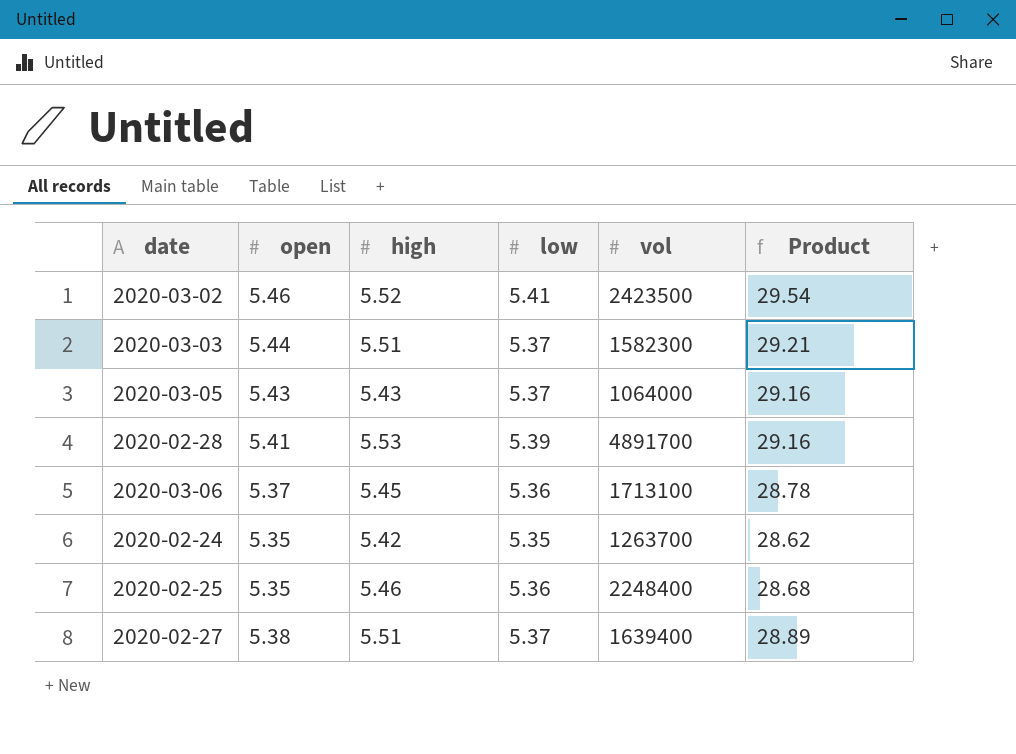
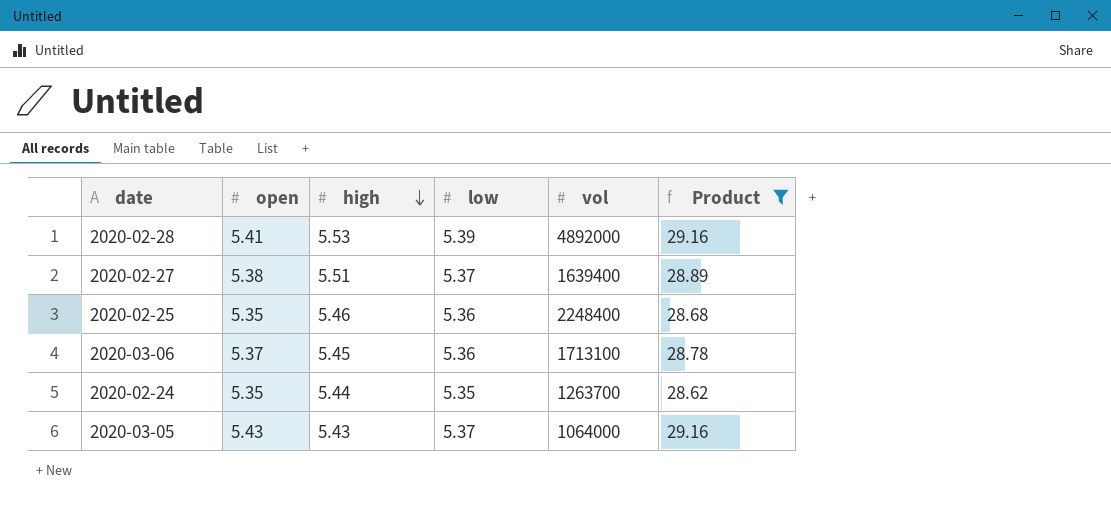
filter: none -> Product <= 29.16
row order: none -> high descending
2020-02-28 | vol: 4891700 -> 4892000
2020-02-24 | high: 5.42 -> 5.44

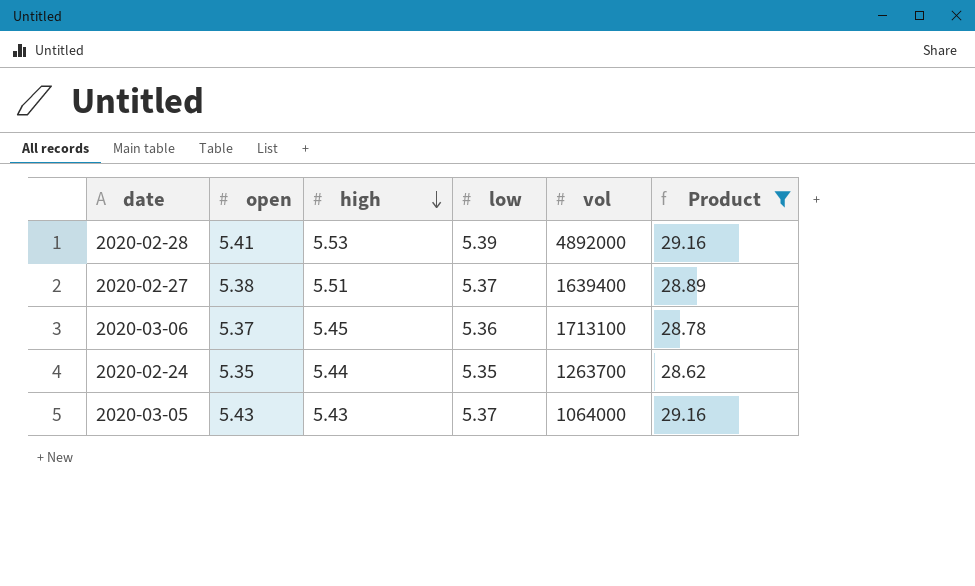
row 2020-02-25: 5.35 | 5.46 | 5.36 | 2248400 | 28.68 -> none

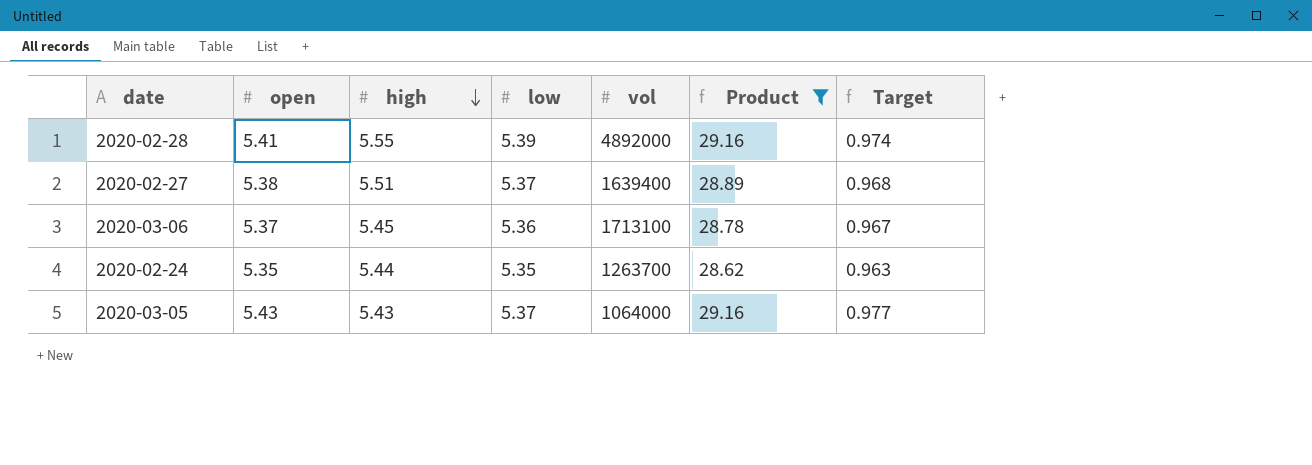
column Target | formula: none -> [open] * 0.18
2020-02-28 | high: 5.53 -> 5.55

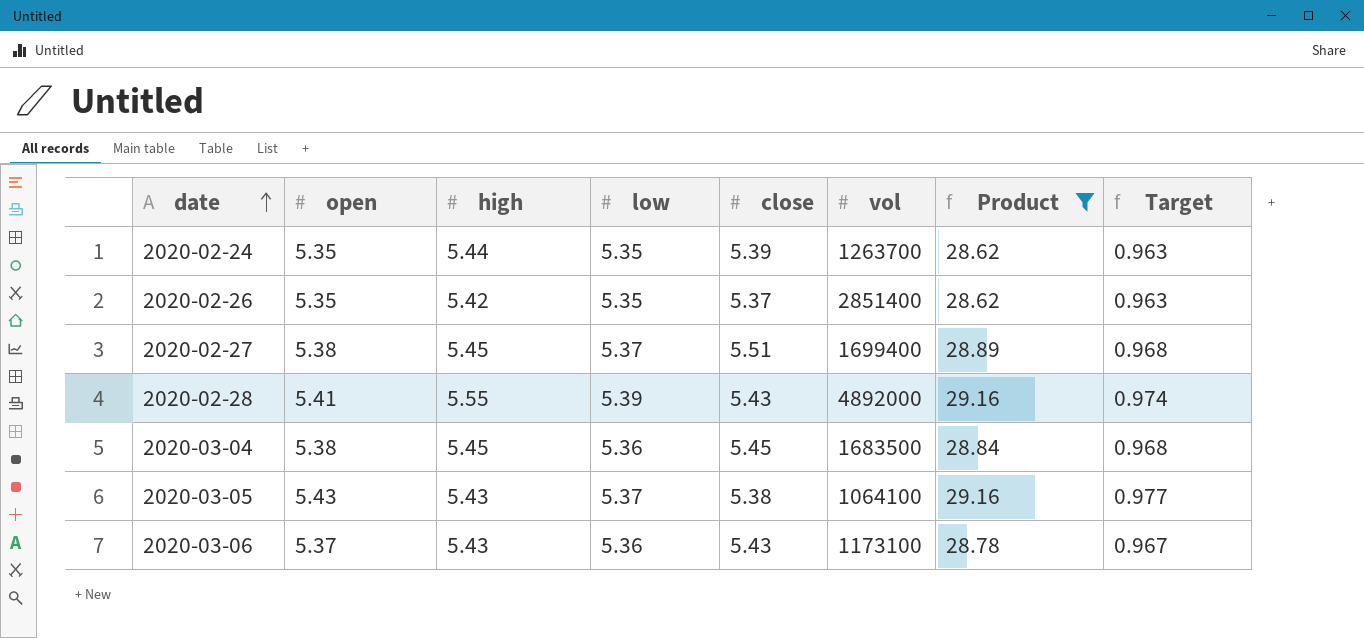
row order: high descending -> date ascending
column close | position: none -> 5
row 2020-02-26: none -> 5.35 | 5.42 | 5.35 | 5.37 | 2851400 | 28.62 | 0.963
2020-02-27 | high: 5.51 -> 5.45
2020-02-27 | vol: 1639400 -> 1699400
row 2020-03-04: none -> 5.38 | 5.45 | 5.36 | 5.45 | 1683500 | 28.84 | 0.968
2020-03-05 | vol: 1064000 -> 1064100
2020-03-06 | high: 5.45 -> 5.43
2020-03-06 | vol: 1713100 -> 1173100

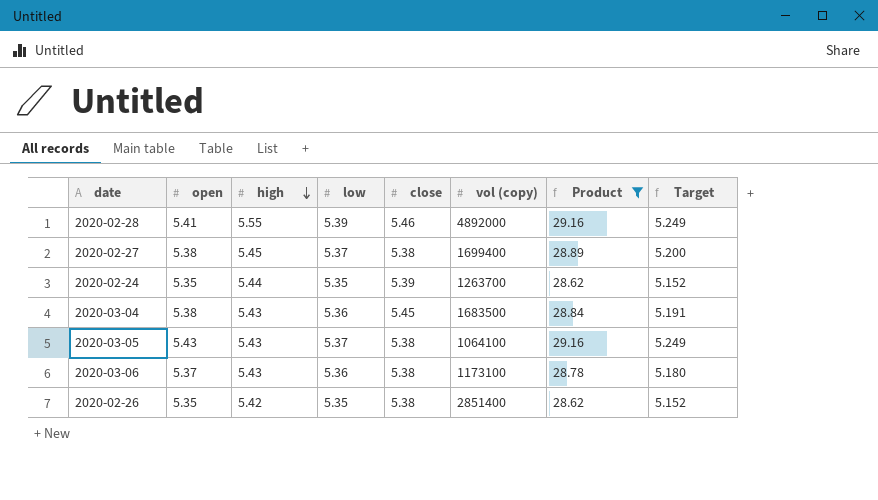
row order: date ascending -> high descending
column name: vol -> vol (copy)
column Target | formula: [open] * 0.18 -> [Product] * 0.18
2020-02-28 | close: 5.43 -> 5.46
2020-02-27 | close: 5.51 -> 5.38
2020-03-04 | high: 5.45 -> 5.43
2020-03-06 | close: 5.43 -> 5.38
2020-02-26 | close: 5.37 -> 5.38

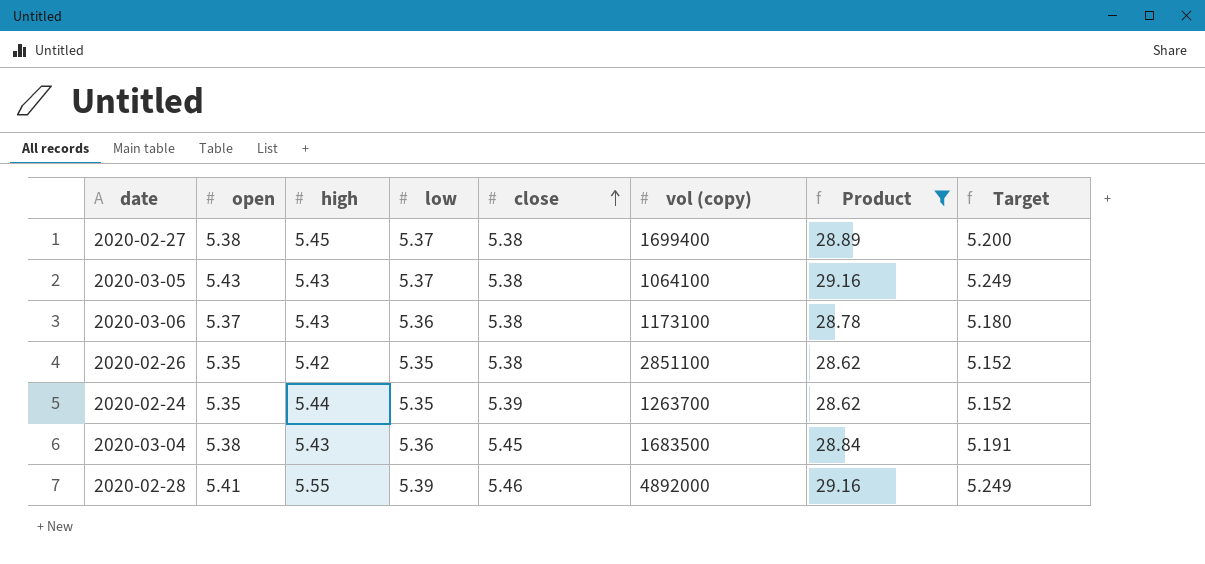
row order: high descending -> close ascending
2020-02-26 | vol (copy): 2851400 -> 2851100

